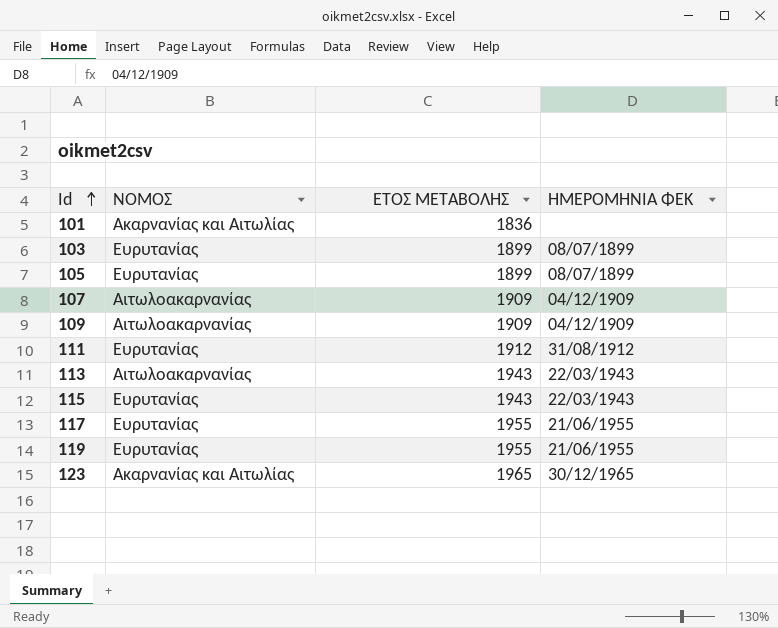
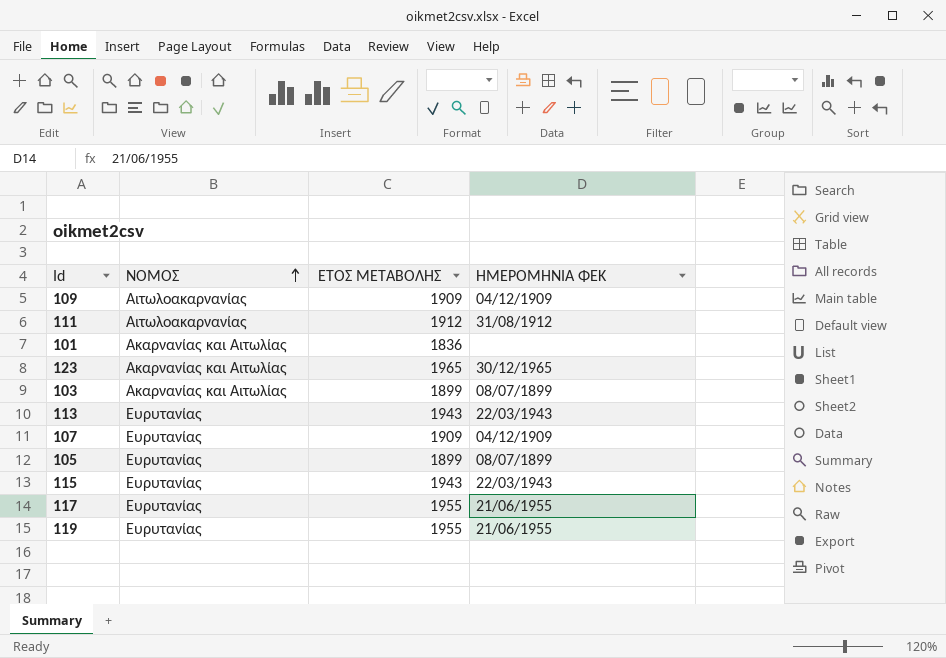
row order: Id ascending -> ΝΟΜΟΣ ascending
111 | ΝΟΜΟΣ: Ευρυτανίας -> Αιτωλοακαρνανίας
103 | ΝΟΜΟΣ: Ευρυτανίας -> Ακαρνανίας και Αιτωλίας
113 | ΝΟΜΟΣ: Αιτωλοακαρνανίας -> Ευρυτανίας
107 | ΝΟΜΟΣ: Αιτωλοακαρνανίας -> Ευρυτανίας

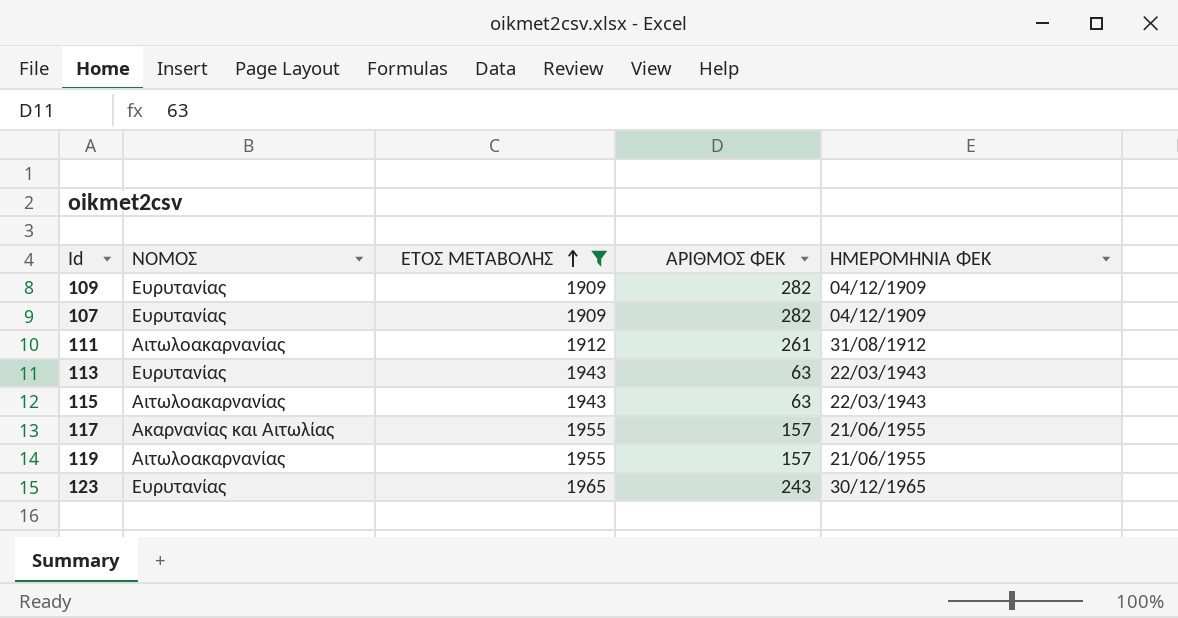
filter: none -> ΕΤΟΣ ΜΕΤΑΒΟΛΗΣ >= 1909
row order: ΝΟΜΟΣ ascending -> ΕΤΟΣ ΜΕΤΑΒΟΛΗΣ ascending
column ΑΡΙΘΜΟΣ ΦΕΚ | position: none -> 4
109 | ΝΟΜΟΣ: Αιτωλοακαρνανίας -> Ευρυτανίας
115 | ΝΟΜΟΣ: Ευρυτανίας -> Αιτωλοακαρνανίας
117 | ΝΟΜΟΣ: Ευρυτανίας -> Ακαρνανίας και Αιτωλίας
119 | ΝΟΜΟΣ: Ευρυτανίας -> Αιτωλοακαρνανίας
123 | ΝΟΜΟΣ: Ακαρνανίας και Αιτωλίας -> Ευρυτανίας

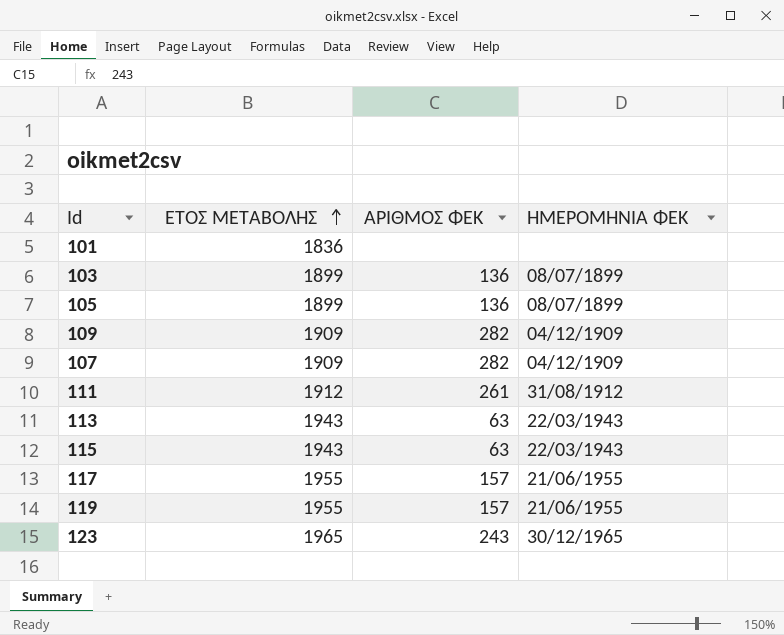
filter: ΕΤΟΣ ΜΕΤΑΒΟΛΗΣ >= 1909 -> none
column ΝΟΜΟΣ | position: 2 -> none

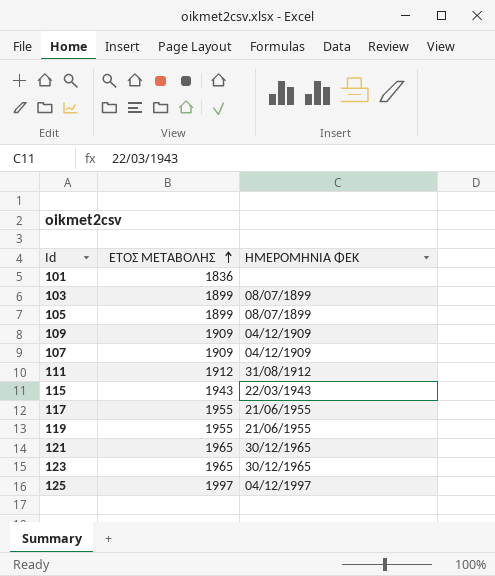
column ΑΡΙΘΜΟΣ ΦΕΚ | position: 3 -> none
row 113: 1943 | 63 | 22/03/1943 -> none
row 121: none -> 1965 | 30/12/1965
row 125: none -> 1997 | 04/12/1997

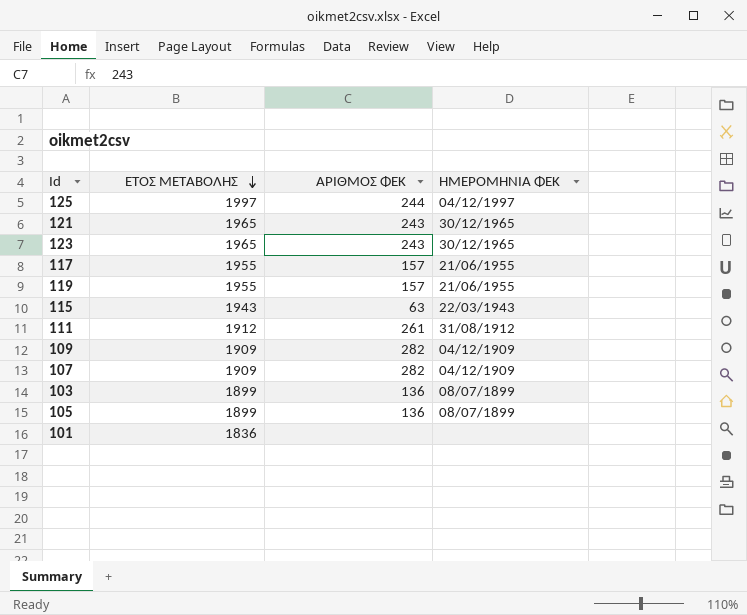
row order: ΕΤΟΣ ΜΕΤΑΒΟΛΗΣ ascending -> ΕΤΟΣ ΜΕΤΑΒΟΛΗΣ descending
column ΑΡΙΘΜΟΣ ΦΕΚ | position: none -> 3

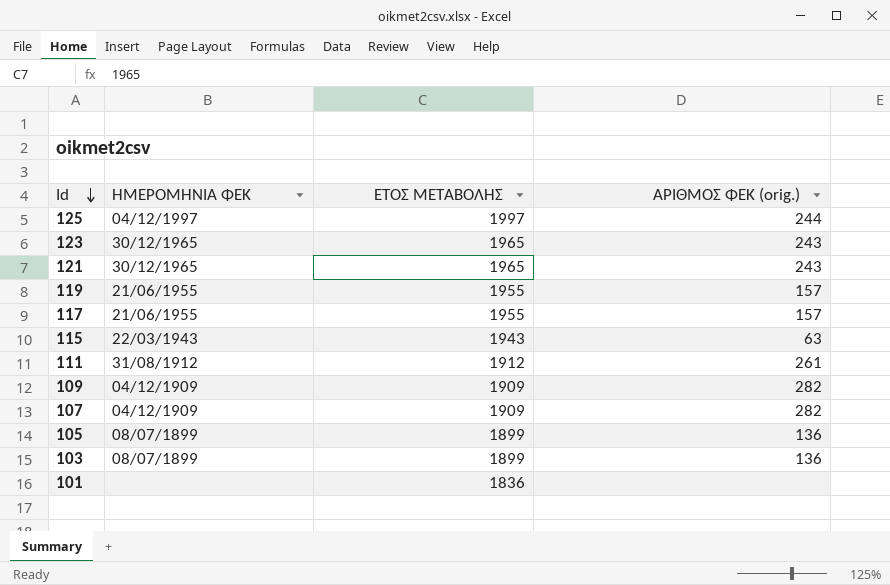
row order: ΕΤΟΣ ΜΕΤΑΒΟΛΗΣ descending -> Id descending
column ΗΜΕΡΟΜΗΝΙΑ ΦΕΚ | position: 4 -> 2
column name: ΑΡΙΘΜΟΣ ΦΕΚ -> ΑΡΙΘΜΟΣ ΦΕΚ (orig.)

